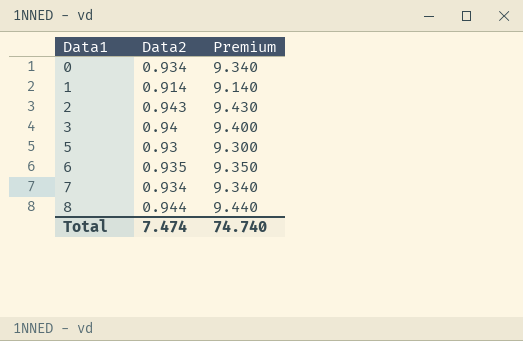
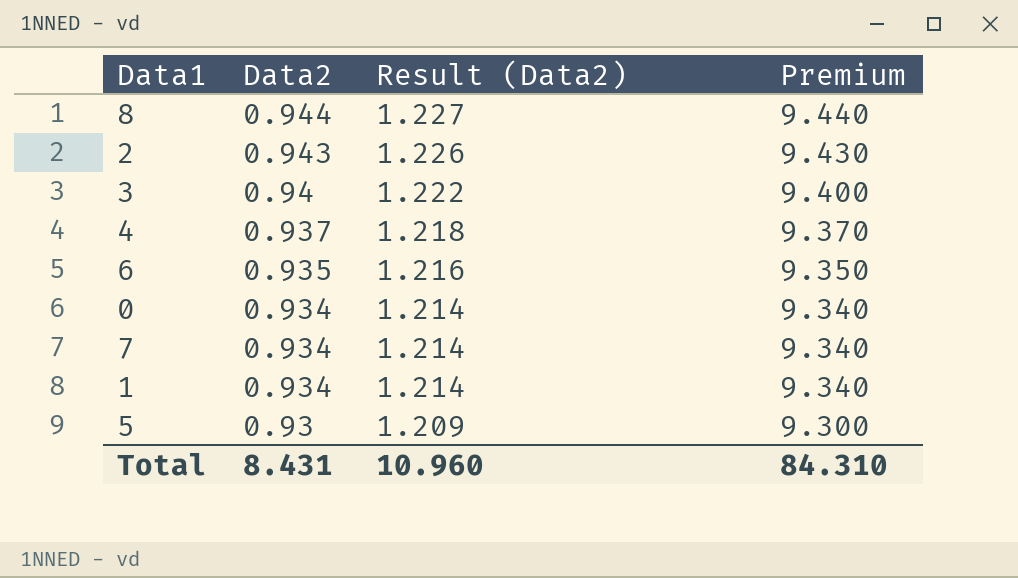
row order: Data1 ascending -> Data2 descending
column Result (Data2) | formula: none -> [Data2] * 1.3
row 4: none -> 0.937 | 1.218 | 9.370
1 | Data2: 0.914 -> 0.934
1 | Premium: 9.140 -> 9.340
Total | Data2: 7.474 -> 8.431
Total | Premium: 74.740 -> 84.310

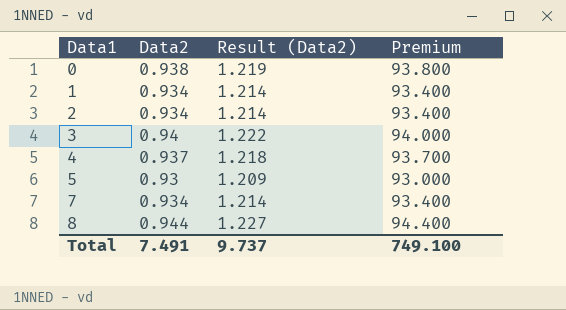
row order: Data2 descending -> Data1 ascending
column Premium | formula: [Data2] * 10 -> [Data2] * 100
row 6: 0.935 | 1.216 | 9.350 -> none
0 | Data2: 0.934 -> 0.938
0 | Result (Data2): 1.214 -> 1.219
2 | Data2: 0.943 -> 0.934
2 | Result (Data2): 1.226 -> 1.214
Total | Data2: 8.431 -> 7.491
Total | Result (Data2): 10.960 -> 9.737
Total | Premium: 84.310 -> 749.100

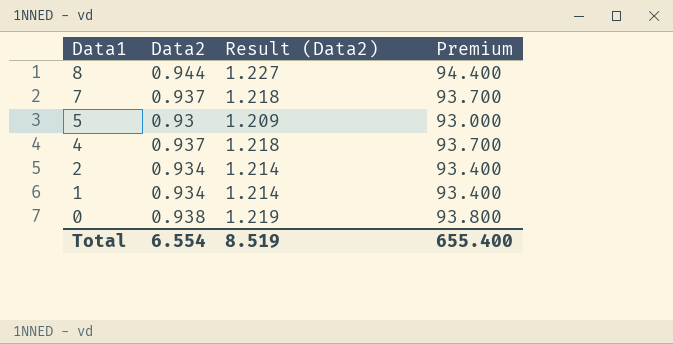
row order: Data1 ascending -> Data1 descending
row 3: 0.94 | 1.222 | 94.000 -> none
7 | Data2: 0.934 -> 0.937
7 | Result (Data2): 1.214 -> 1.218
7 | Premium: 93.400 -> 93.700
Total | Data2: 7.491 -> 6.554
Total | Result (Data2): 9.737 -> 8.519
Total | Premium: 749.100 -> 655.400

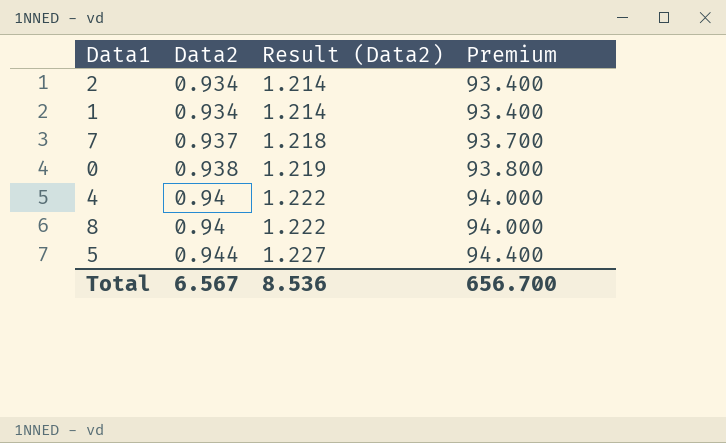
row order: Data1 descending -> Data2 ascending
4 | Data2: 0.937 -> 0.94
4 | Result (Data2): 1.218 -> 1.222
4 | Premium: 93.700 -> 94.000
8 | Data2: 0.944 -> 0.94
8 | Result (Data2): 1.227 -> 1.222
8 | Premium: 94.400 -> 94.000
5 | Data2: 0.93 -> 0.944
5 | Result (Data2): 1.209 -> 1.227
5 | Premium: 93.000 -> 94.400
Total | Data2: 6.554 -> 6.567
Total | Result (Data2): 8.519 -> 8.536
Total | Premium: 655.400 -> 656.700

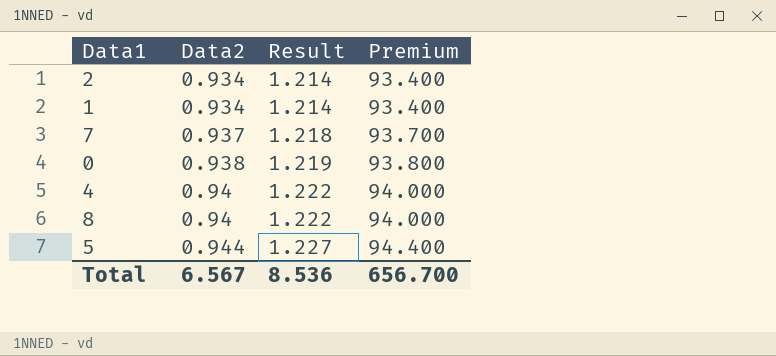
column name: Result (Data2) -> Result

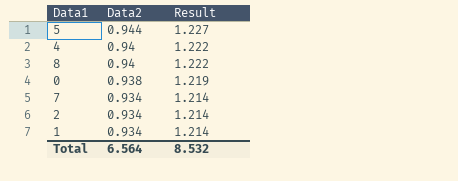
row order: Data2 ascending -> Data2 descending
column Premium | formula: [Data2] * 100 -> none
7 | Data2: 0.937 -> 0.934
7 | Result: 1.218 -> 1.214
Total | Data2: 6.567 -> 6.564
Total | Result: 8.536 -> 8.532

